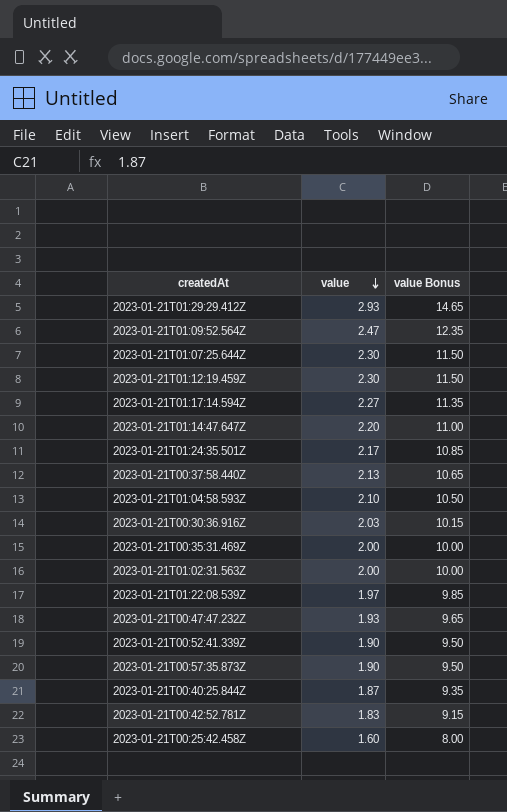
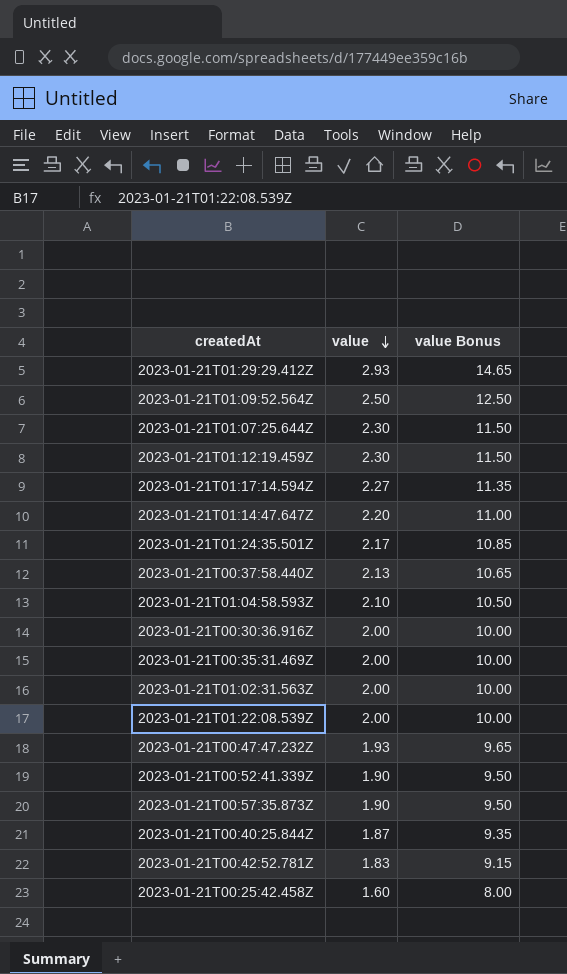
2023-01-21T01:09:52.564Z | value: 2.47 -> 2.50
2023-01-21T01:09:52.564Z | value Bonus: 12.35 -> 12.50
2023-01-21T00:30:36.916Z | value: 2.03 -> 2.00
2023-01-21T00:30:36.916Z | value Bonus: 10.15 -> 10.00
2023-01-21T01:22:08.539Z | value: 1.97 -> 2.00
2023-01-21T01:22:08.539Z | value Bonus: 9.85 -> 10.00

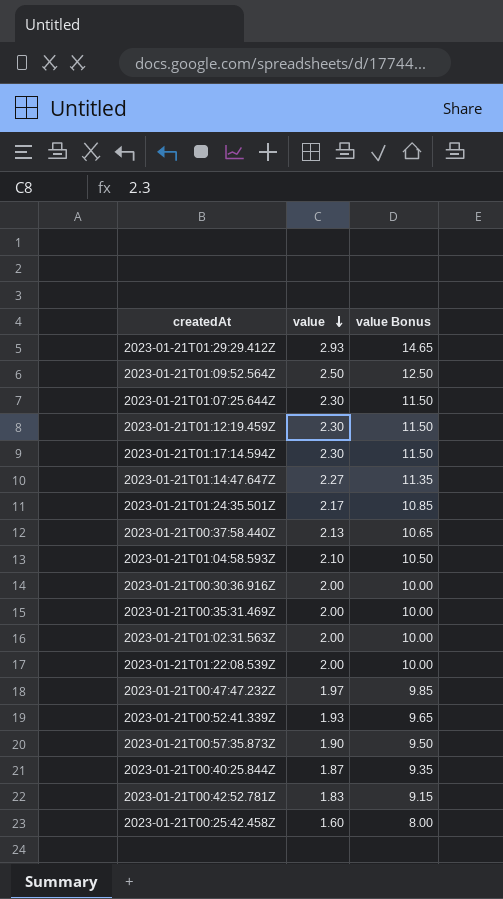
2023-01-21T01:17:14.594Z | value: 2.27 -> 2.30
2023-01-21T01:17:14.594Z | value Bonus: 11.35 -> 11.50
2023-01-21T01:14:47.647Z | value: 2.20 -> 2.27
2023-01-21T01:14:47.647Z | value Bonus: 11.00 -> 11.35
2023-01-21T00:47:47.232Z | value: 1.93 -> 1.97
2023-01-21T00:47:47.232Z | value Bonus: 9.65 -> 9.85
2023-01-21T00:52:41.339Z | value: 1.90 -> 1.93
2023-01-21T00:52:41.339Z | value Bonus: 9.50 -> 9.65

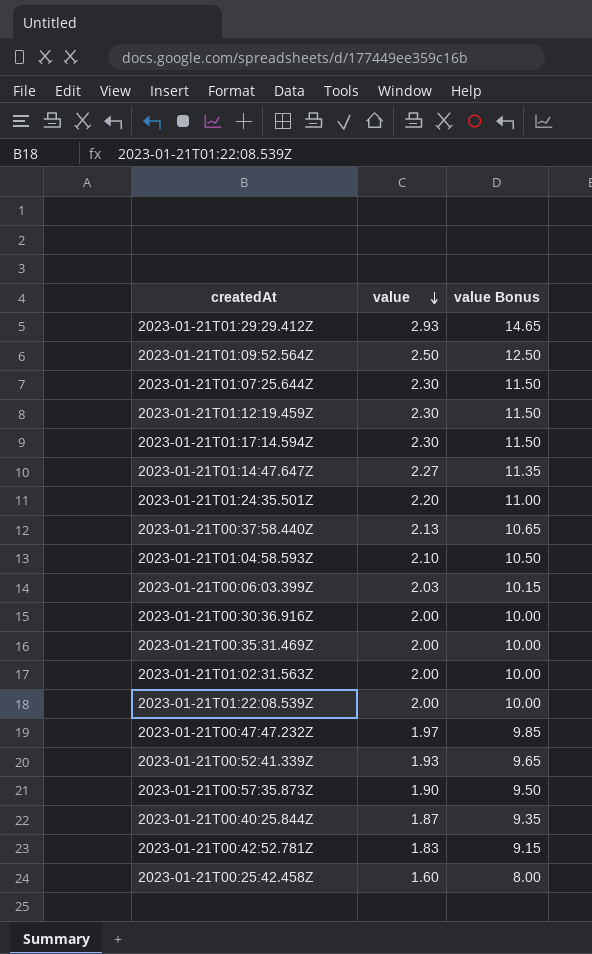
2023-01-21T01:24:35.501Z | value: 2.17 -> 2.20
2023-01-21T01:24:35.501Z | value Bonus: 10.85 -> 11.00
row 2023-01-21T00:06:03.399Z: none -> 2.03 | 10.15

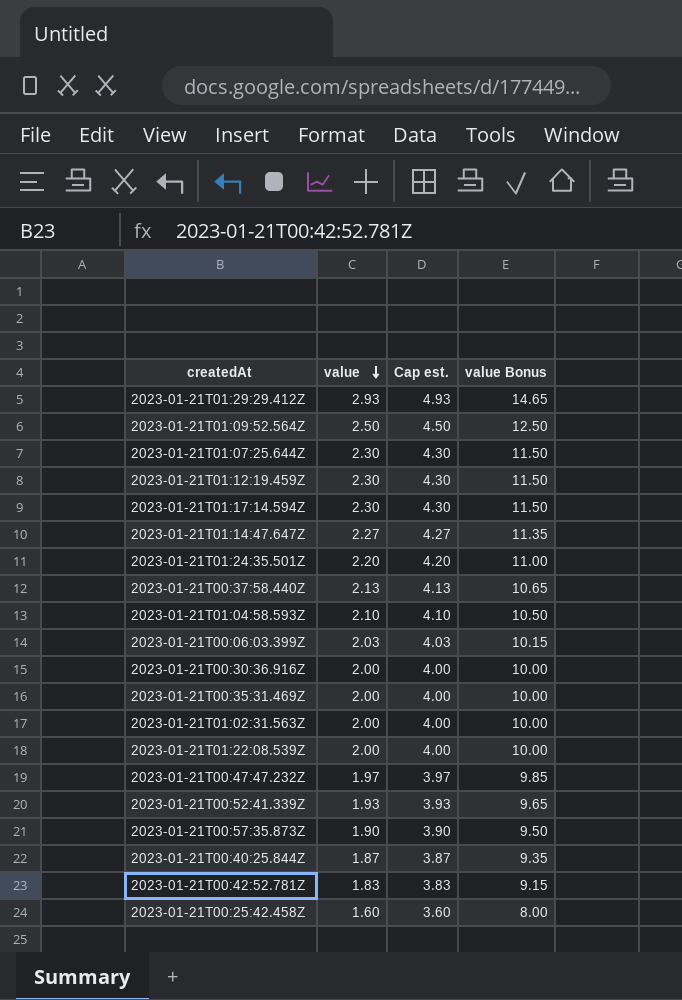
column Cap est. | formula: none -> [value] + 2

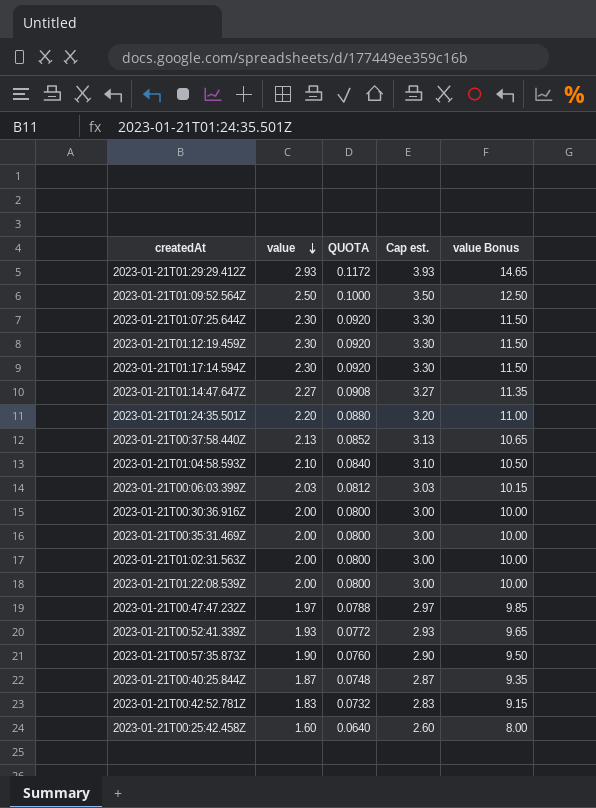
column QUOTA | formula: none -> [value] * 0.04
column Cap est. | formula: [value] + 2 -> [value] + 1

